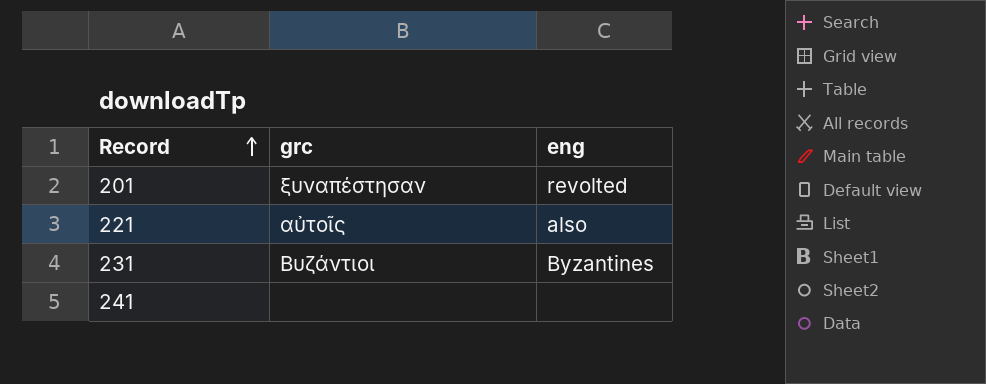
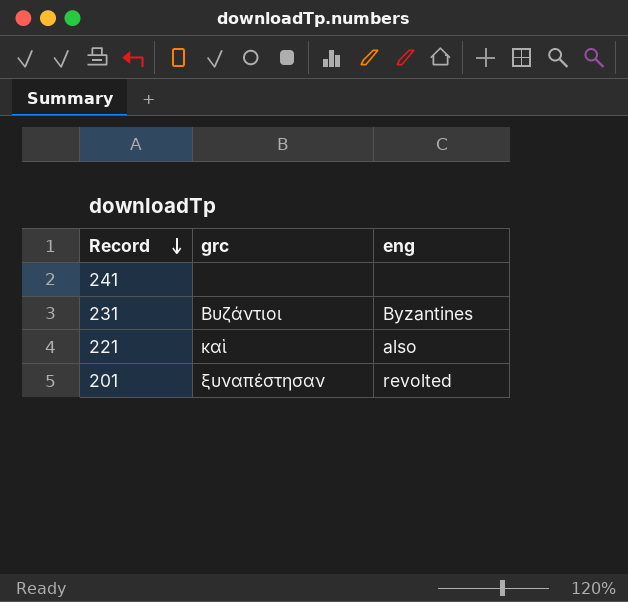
row order: Record ascending -> Record descending
221 | grc: αὐτοῖς -> καὶ

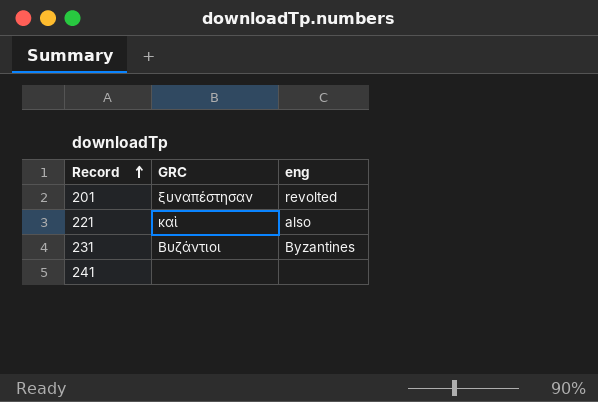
row order: Record descending -> Record ascending
column name: grc -> GRC

